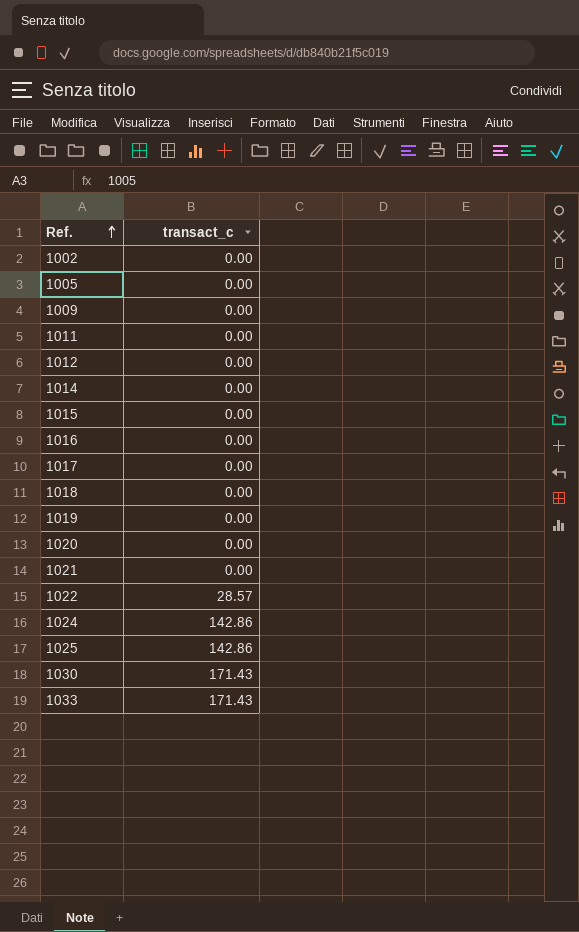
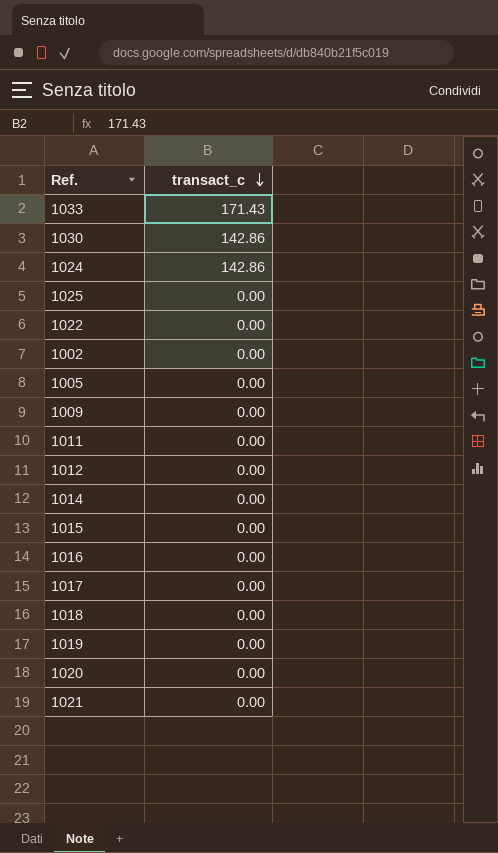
row order: Ref. ascending -> transact_c descending
1030 | transact_c: 171.43 -> 142.86
1025 | transact_c: 142.86 -> 0.00
1022 | transact_c: 28.57 -> 0.00

